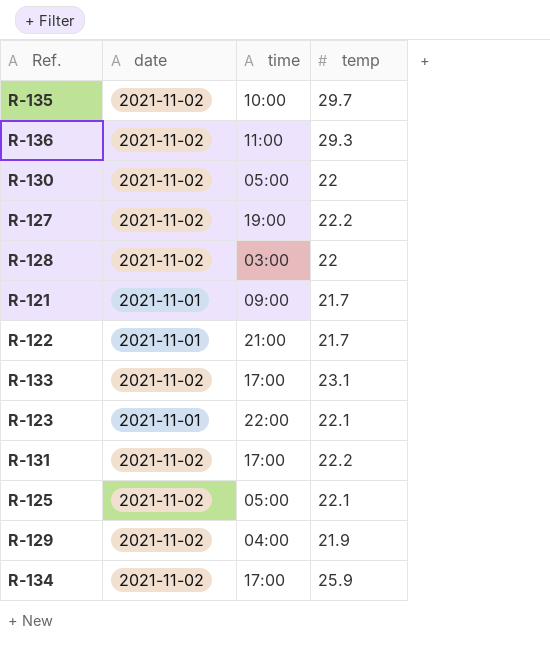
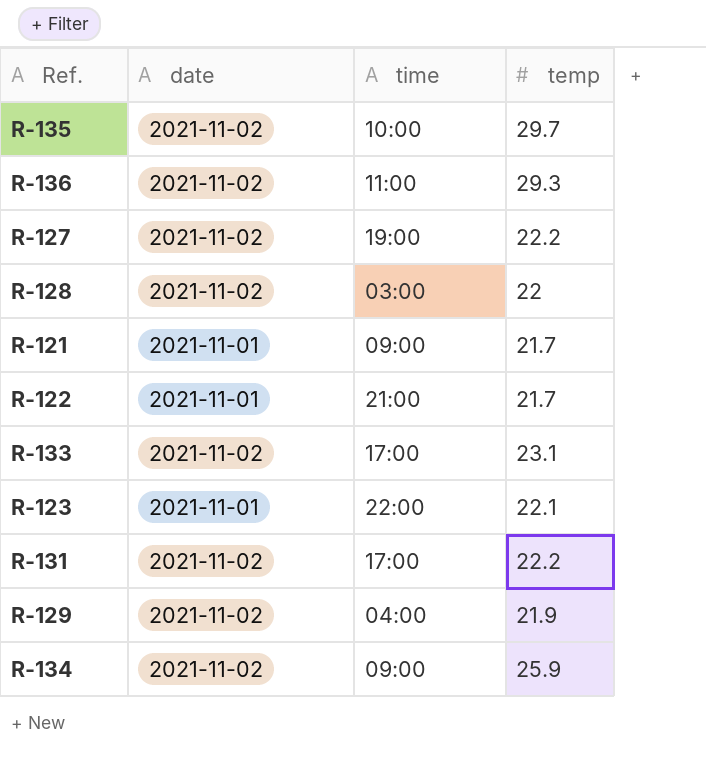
row R-130: 2021-11-02 | 05:00 | 22 -> none
row R-125: 2021-11-02 | 05:00 | 22.1 -> none
R-134 | time: 17:00 -> 09:00

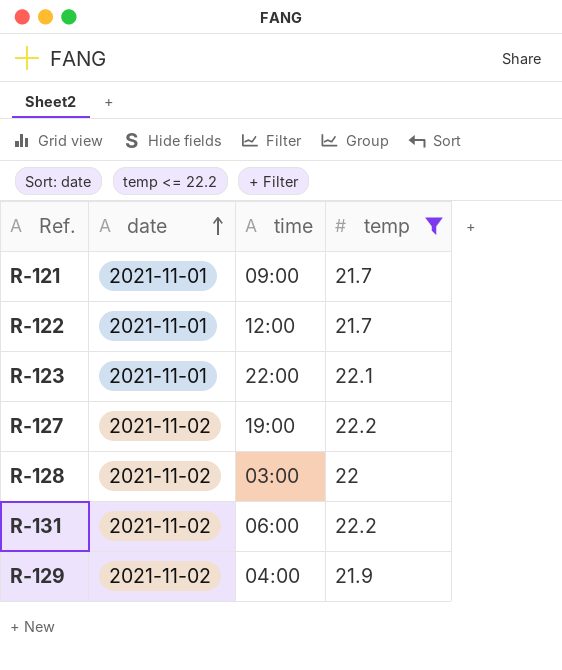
filter: none -> temp <= 22.2
row order: none -> date ascending
R-122 | time: 21:00 -> 12:00
R-131 | time: 17:00 -> 06:00

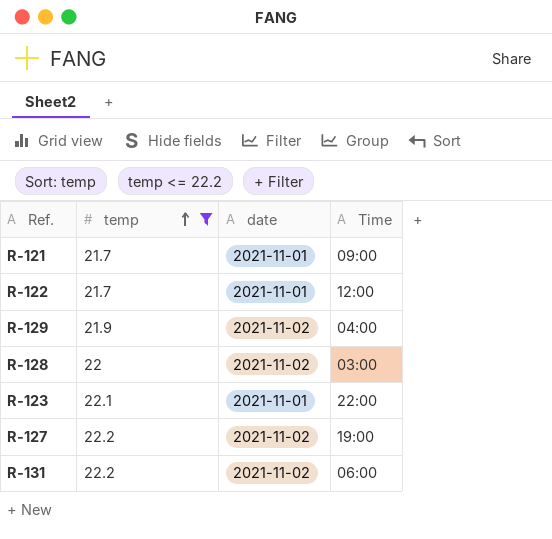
row order: date ascending -> temp ascending
column temp | position: 4 -> 2
column name: time -> Time

